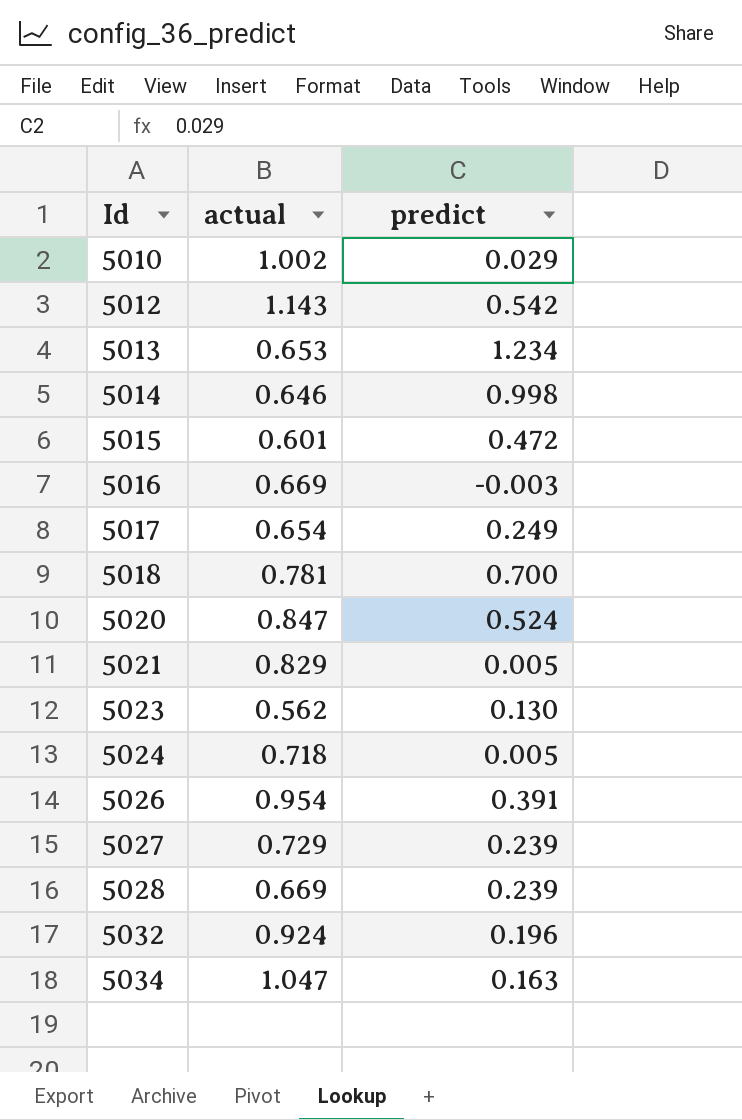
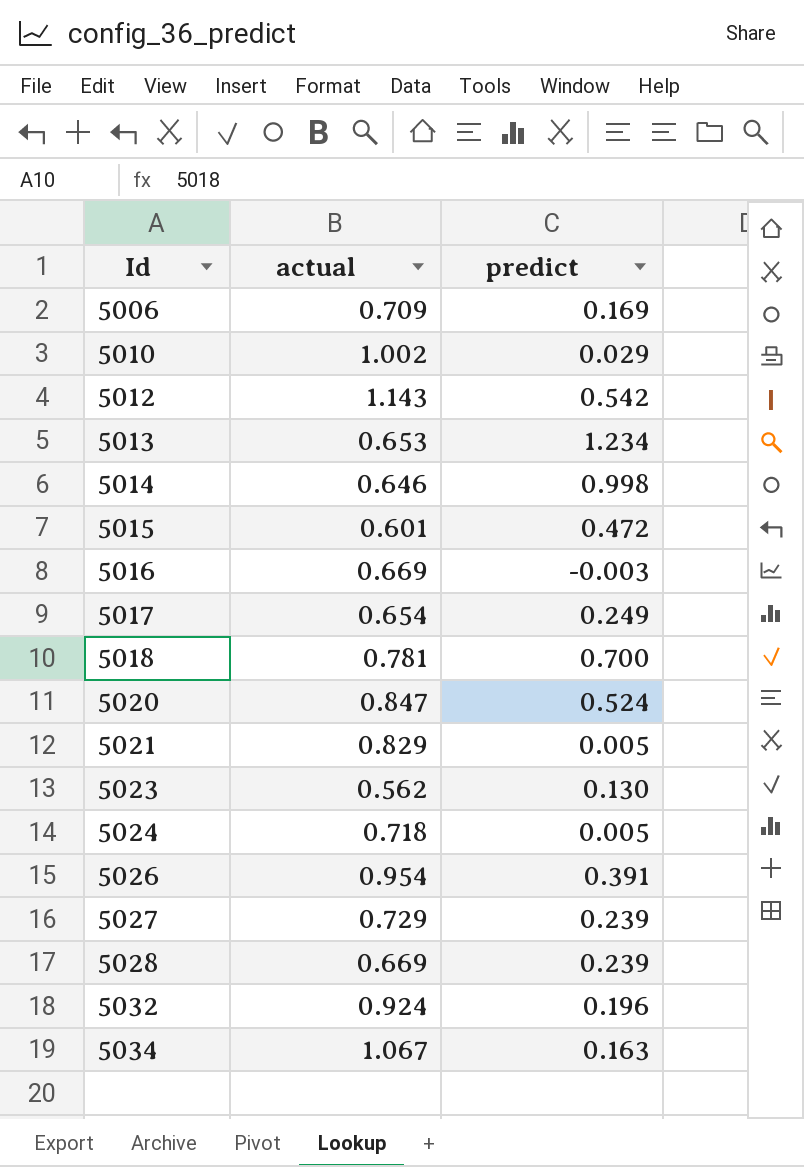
row 5006: none -> 0.709 | 0.169
5034 | actual: 1.047 -> 1.067

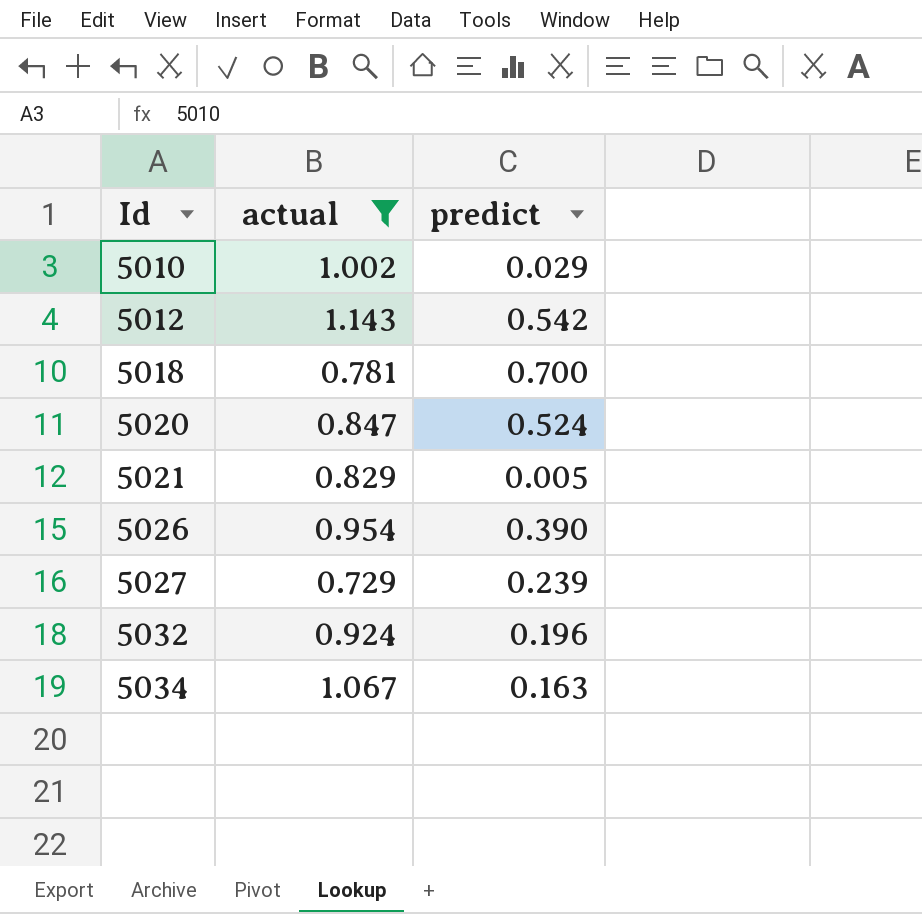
filter: none -> actual >= 0.729
5026 | predict: 0.391 -> 0.390

